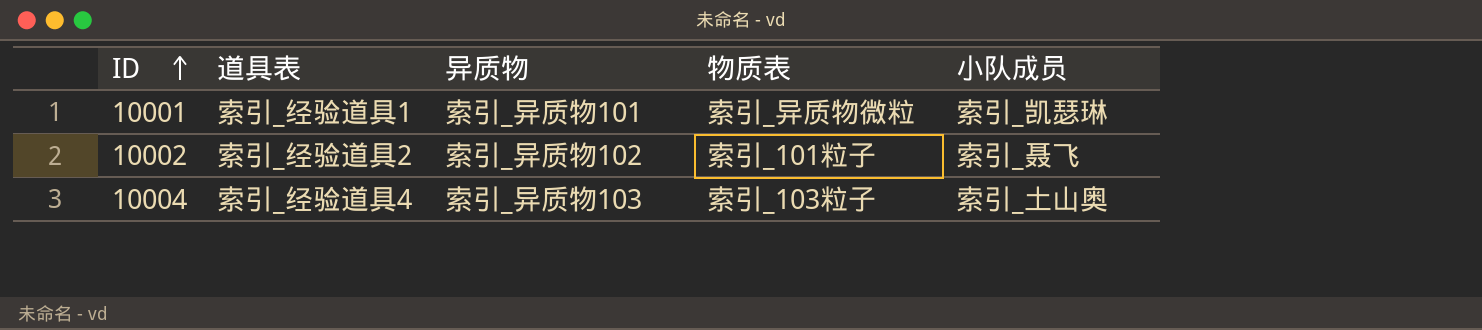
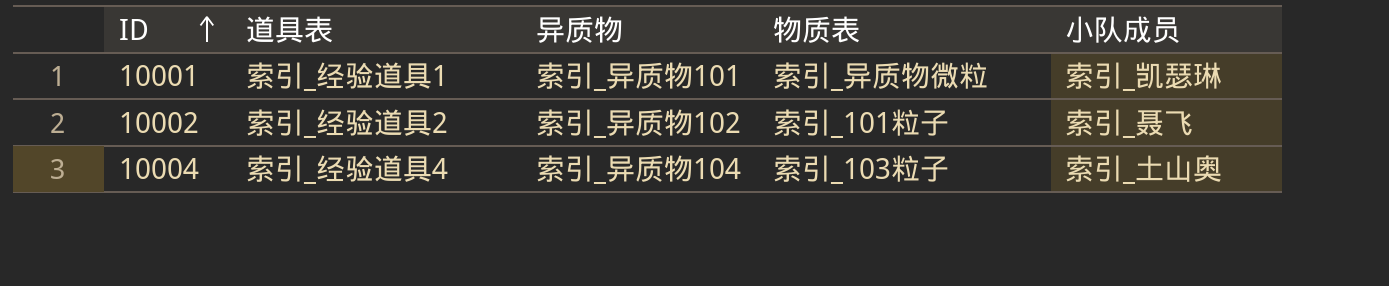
10004 | 异质物: 索引_异质物103 -> 索引_异质物104

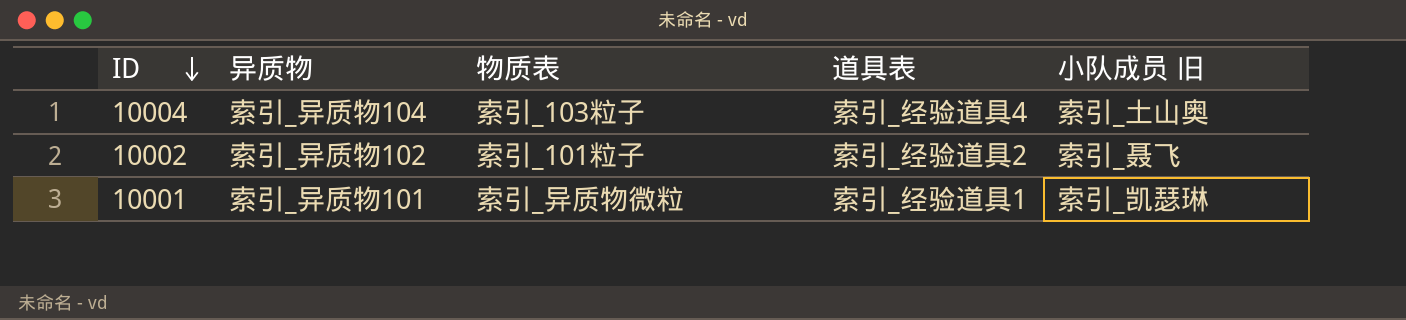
row order: ID ascending -> ID descending
column 道具表 | position: 2 -> 4
column name: 小队成员 -> 小队成员 旧

